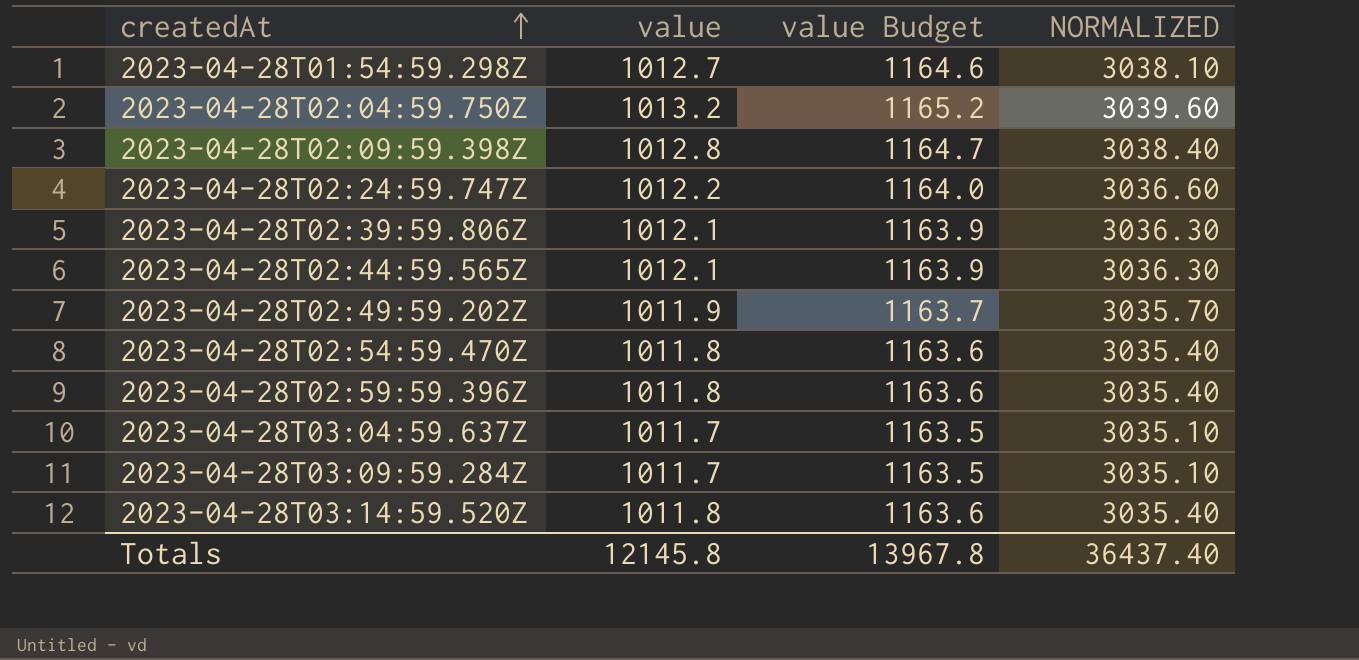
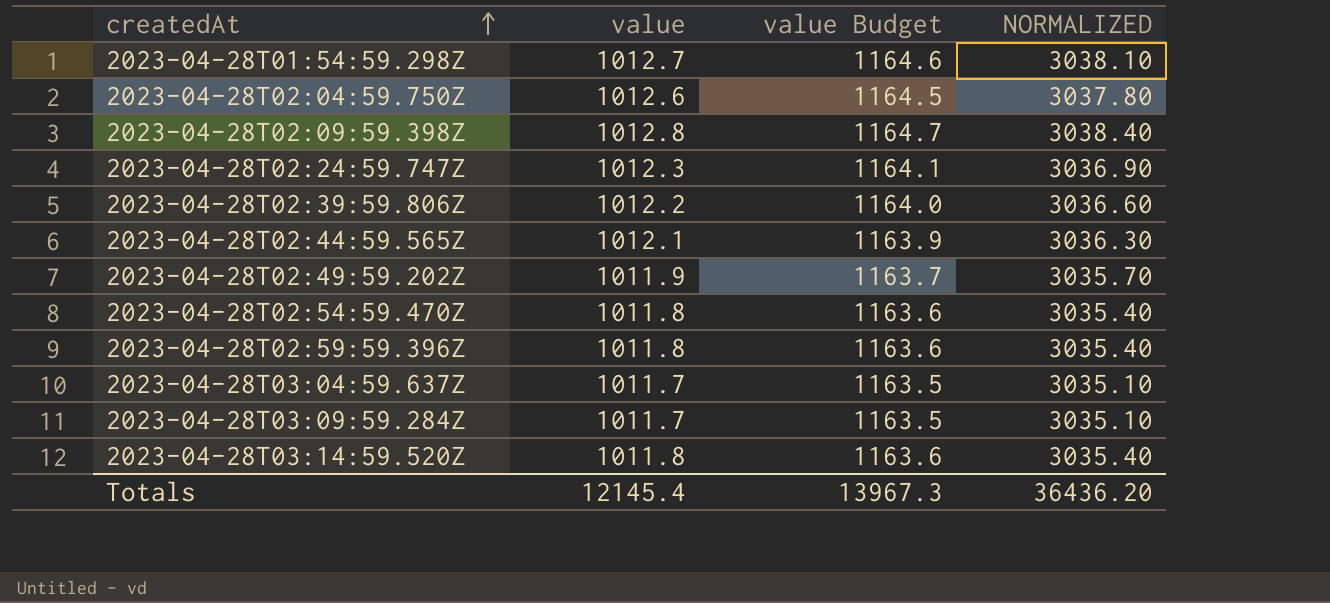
2023-04-28T02:04:59.750Z | value: 1013.2 -> 1012.6
2023-04-28T02:04:59.750Z | value Budget: 1165.2 -> 1164.5
2023-04-28T02:04:59.750Z | NORMALIZED: 3039.60 -> 3037.80
2023-04-28T02:24:59.747Z | value: 1012.2 -> 1012.3
2023-04-28T02:24:59.747Z | value Budget: 1164.0 -> 1164.1
2023-04-28T02:24:59.747Z | NORMALIZED: 3036.60 -> 3036.90
2023-04-28T02:39:59.806Z | value: 1012.1 -> 1012.2
2023-04-28T02:39:59.806Z | value Budget: 1163.9 -> 1164.0
2023-04-28T02:39:59.806Z | NORMALIZED: 3036.30 -> 3036.60
Totals | value: 12145.8 -> 12145.4
Totals | value Budget: 13967.8 -> 13967.3
Totals | NORMALIZED: 36437.40 -> 36436.20

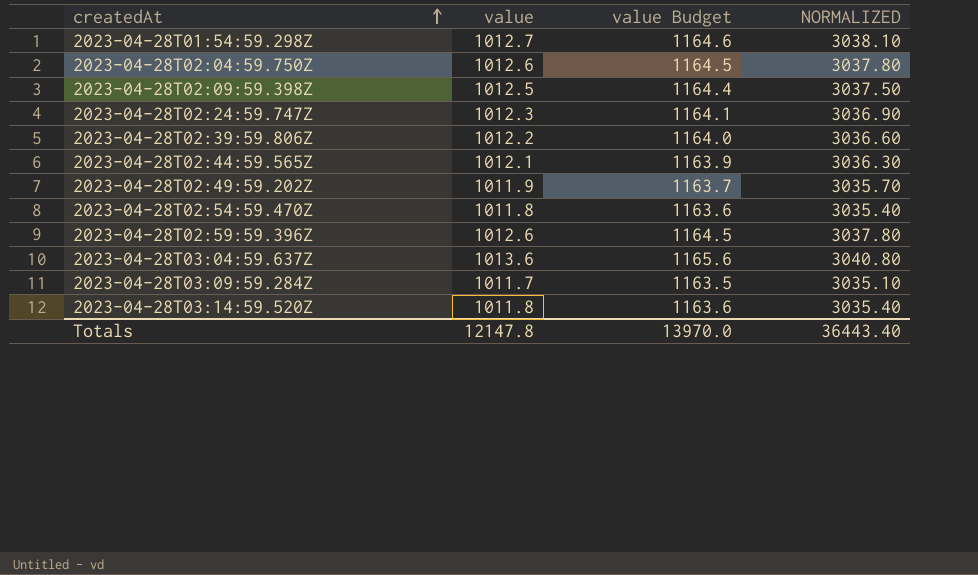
2023-04-28T02:09:59.398Z | value: 1012.8 -> 1012.5
2023-04-28T02:09:59.398Z | value Budget: 1164.7 -> 1164.4
2023-04-28T02:09:59.398Z | NORMALIZED: 3038.40 -> 3037.50
2023-04-28T02:59:59.396Z | value: 1011.8 -> 1012.6
2023-04-28T02:59:59.396Z | value Budget: 1163.6 -> 1164.5
2023-04-28T02:59:59.396Z | NORMALIZED: 3035.40 -> 3037.80
2023-04-28T03:04:59.637Z | value: 1011.7 -> 1013.6
2023-04-28T03:04:59.637Z | value Budget: 1163.5 -> 1165.6
2023-04-28T03:04:59.637Z | NORMALIZED: 3035.10 -> 3040.80
Totals | value: 12145.4 -> 12147.8
Totals | value Budget: 13967.3 -> 13970.0
Totals | NORMALIZED: 36436.20 -> 36443.40

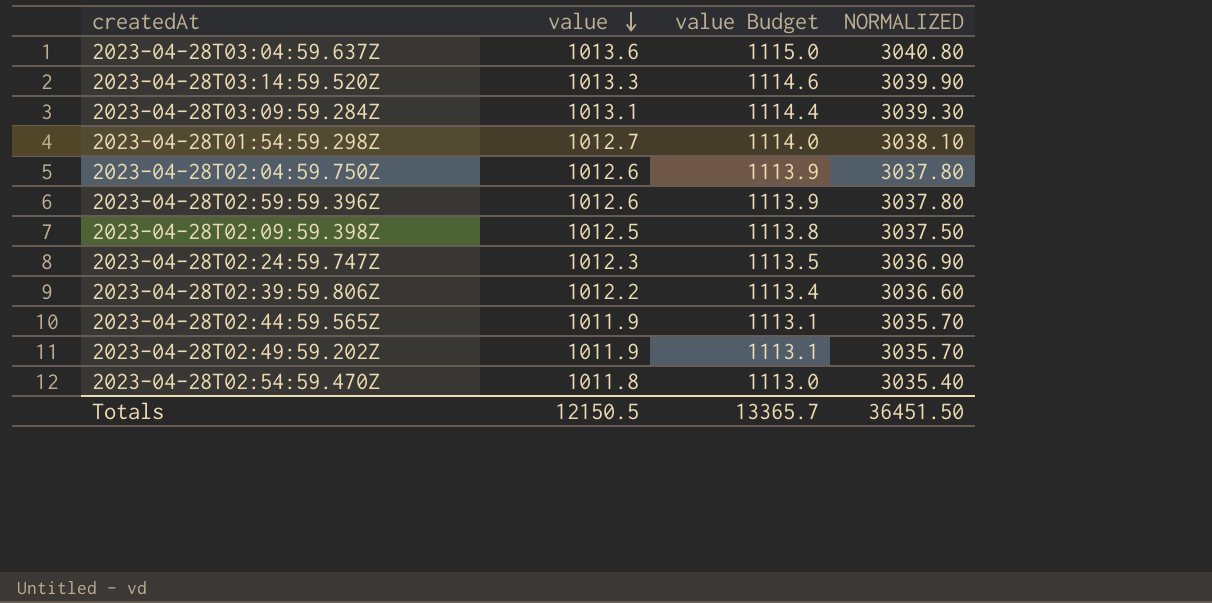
row order: createdAt ascending -> value descending
column value Budget | formula: [value] * 1.15 -> [value] * 1.1
2023-04-28T03:14:59.520Z | value: 1011.8 -> 1013.3
2023-04-28T03:14:59.520Z | NORMALIZED: 3035.40 -> 3039.90
2023-04-28T03:09:59.284Z | value: 1011.7 -> 1013.1
2023-04-28T03:09:59.284Z | NORMALIZED: 3035.10 -> 3039.30
2023-04-28T02:44:59.565Z | value: 1012.1 -> 1011.9
2023-04-28T02:44:59.565Z | NORMALIZED: 3036.30 -> 3035.70
Totals | value: 12147.8 -> 12150.5
Totals | value Budget: 13970.0 -> 13365.7
Totals | NORMALIZED: 36443.40 -> 36451.50

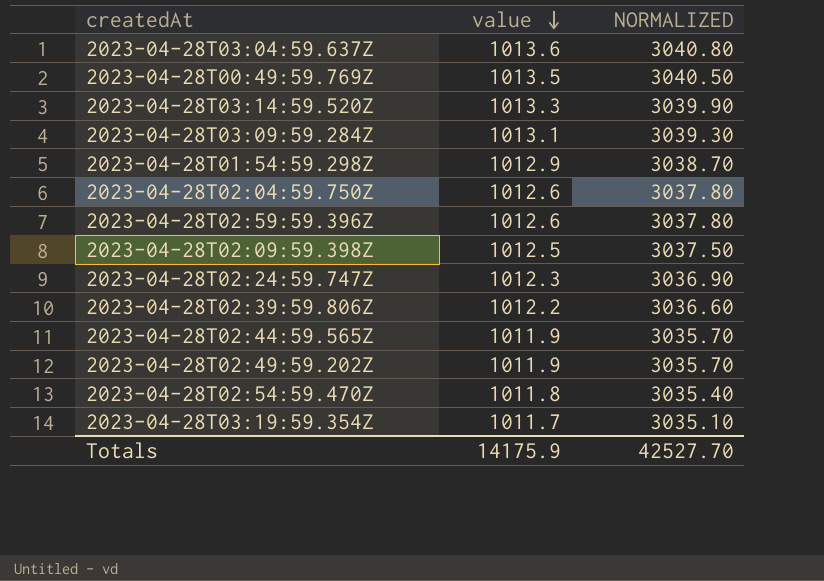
column value Budget | formula: [value] * 1.1 -> none
row 2023-04-28T00:49:59.769Z: none -> 1013.5 | 3040.50
2023-04-28T01:54:59.298Z | value: 1012.7 -> 1012.9
2023-04-28T01:54:59.298Z | NORMALIZED: 3038.10 -> 3038.70
row 2023-04-28T03:19:59.354Z: none -> 1011.7 | 3035.10
Totals | value: 12150.5 -> 14175.9
Totals | NORMALIZED: 36451.50 -> 42527.70

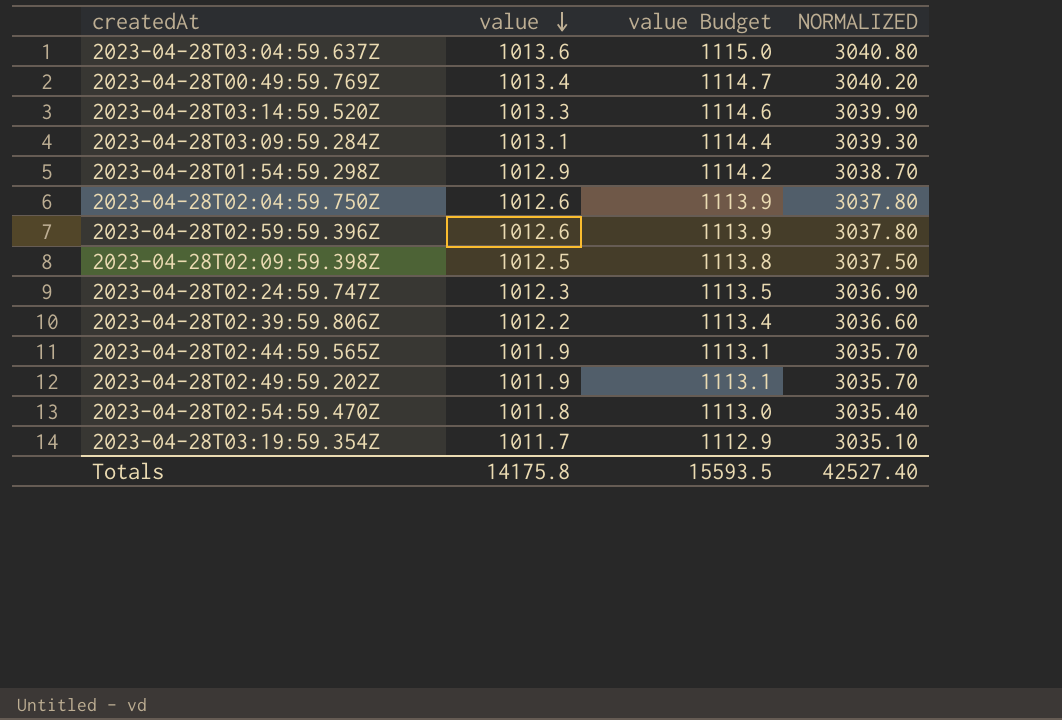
column value Budget | formula: none -> [value] * 1.1
2023-04-28T00:49:59.769Z | value: 1013.5 -> 1013.4
2023-04-28T00:49:59.769Z | NORMALIZED: 3040.50 -> 3040.20
Totals | value: 14175.9 -> 14175.8
Totals | NORMALIZED: 42527.70 -> 42527.40

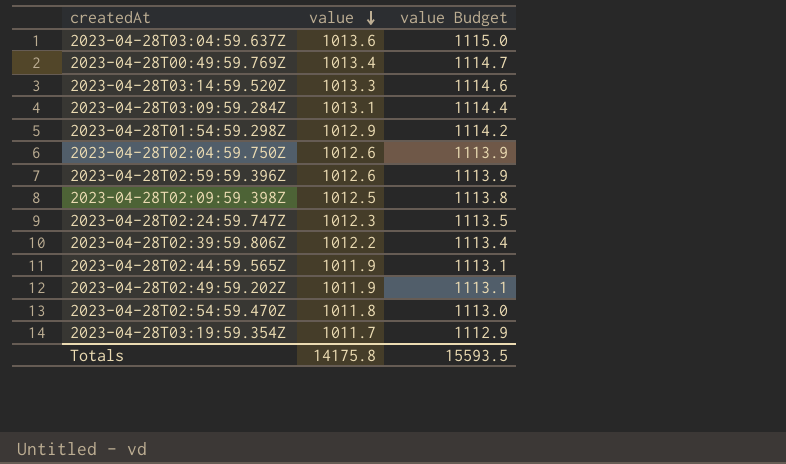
column NORMALIZED | formula: [value] * 3 -> none

